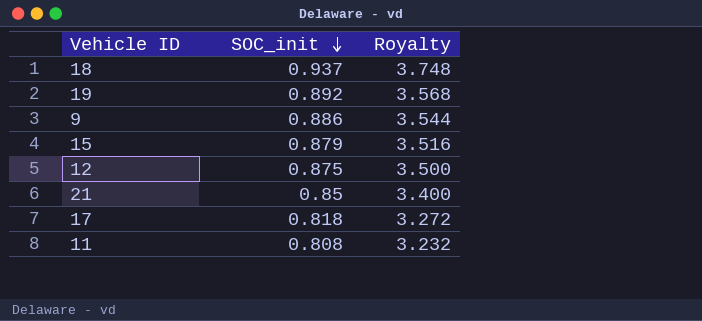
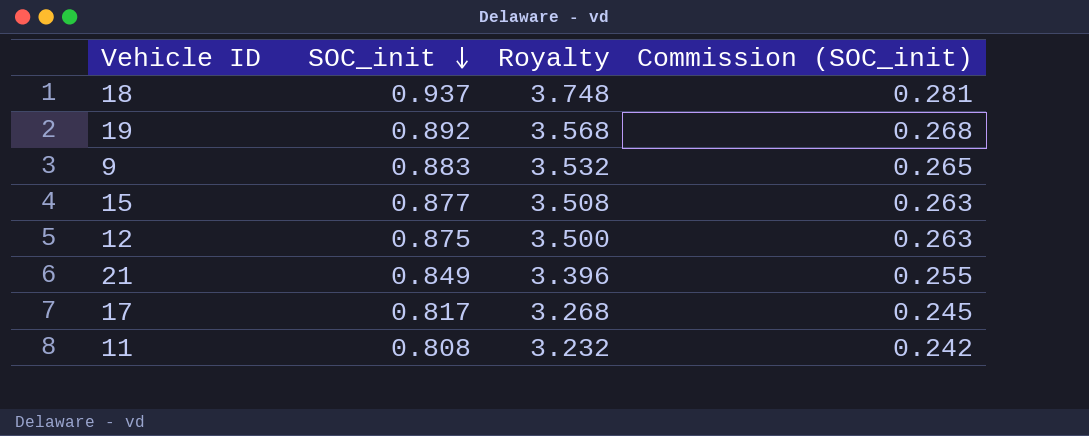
column Commission (SOC_init) | formula: none -> [SOC_init] * 0.3
9 | SOC_init: 0.886 -> 0.883
9 | Royalty: 3.544 -> 3.532
15 | SOC_init: 0.879 -> 0.877
15 | Royalty: 3.516 -> 3.508
21 | SOC_init: 0.85 -> 0.849
21 | Royalty: 3.400 -> 3.396
17 | SOC_init: 0.818 -> 0.817
17 | Royalty: 3.272 -> 3.268

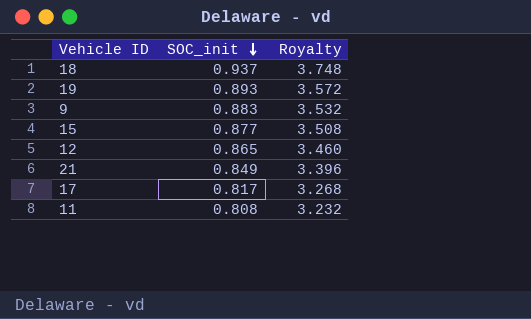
column Commission (SOC_init) | formula: [SOC_init] * 0.3 -> none
19 | SOC_init: 0.892 -> 0.893
19 | Royalty: 3.568 -> 3.572
12 | SOC_init: 0.875 -> 0.865
12 | Royalty: 3.500 -> 3.460

